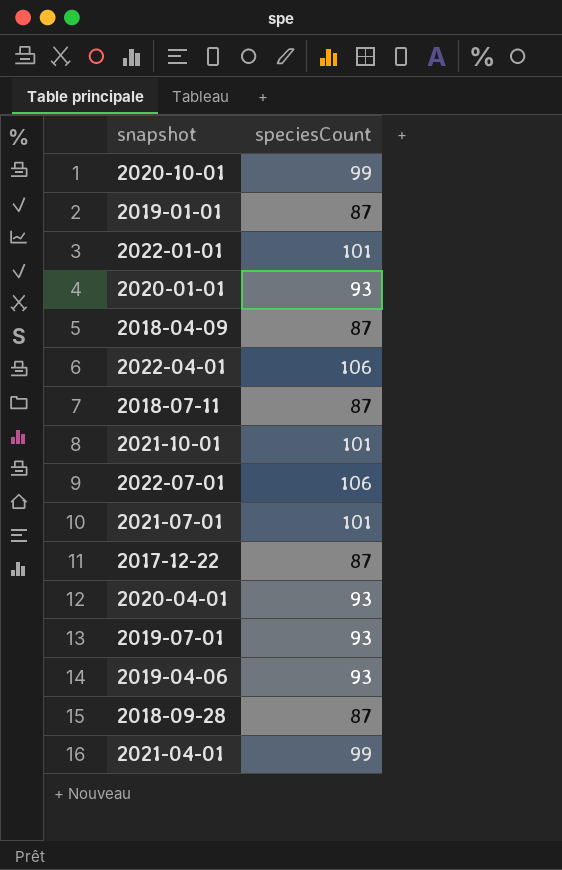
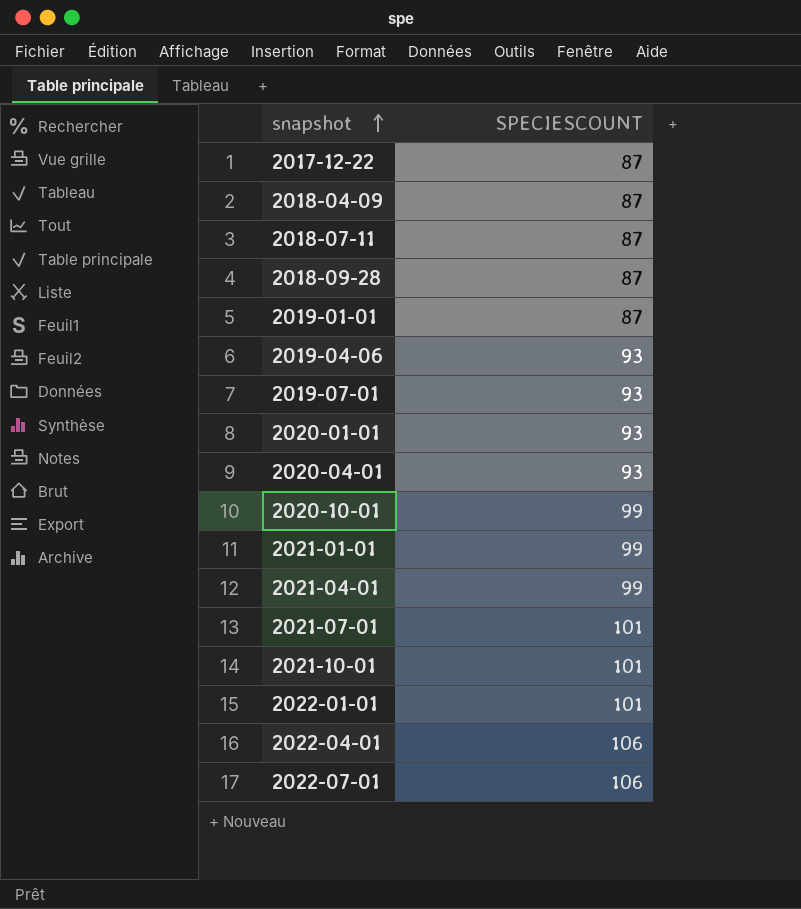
row order: none -> snapshot ascending
column name: speciesCount -> SPECIESCOUNT
row 2021-01-01: none -> 99

